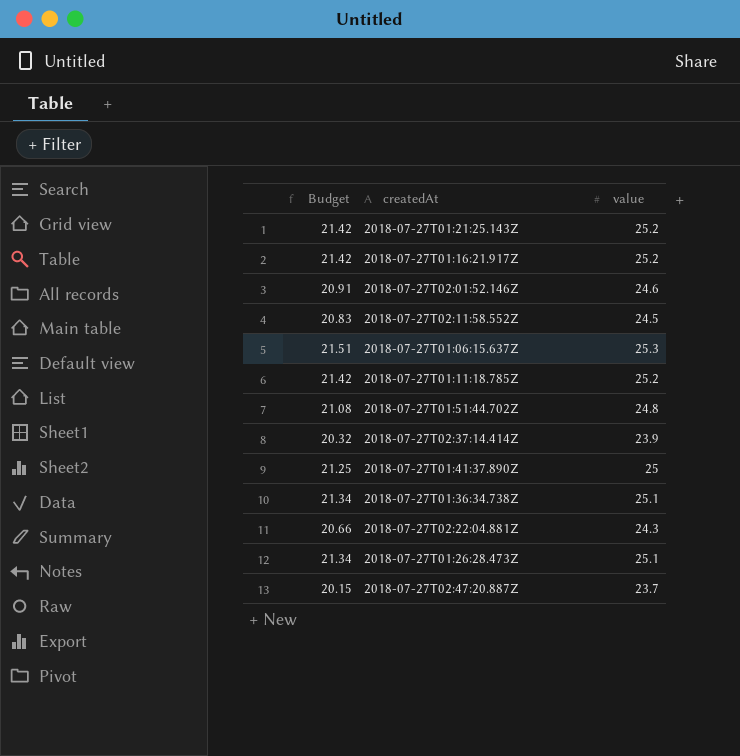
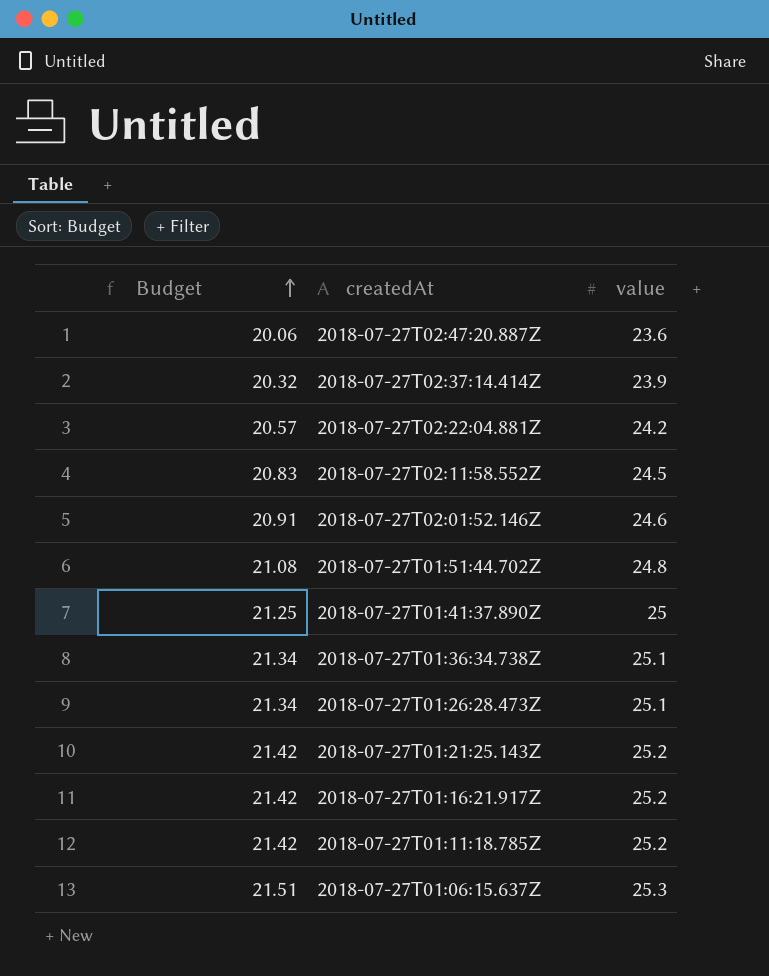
row order: none -> Budget ascending
2018-07-27T02:47:20.887Z | Budget: 20.15 -> 20.06
2018-07-27T02:47:20.887Z | value: 23.7 -> 23.6
2018-07-27T02:22:04.881Z | Budget: 20.66 -> 20.57
2018-07-27T02:22:04.881Z | value: 24.3 -> 24.2

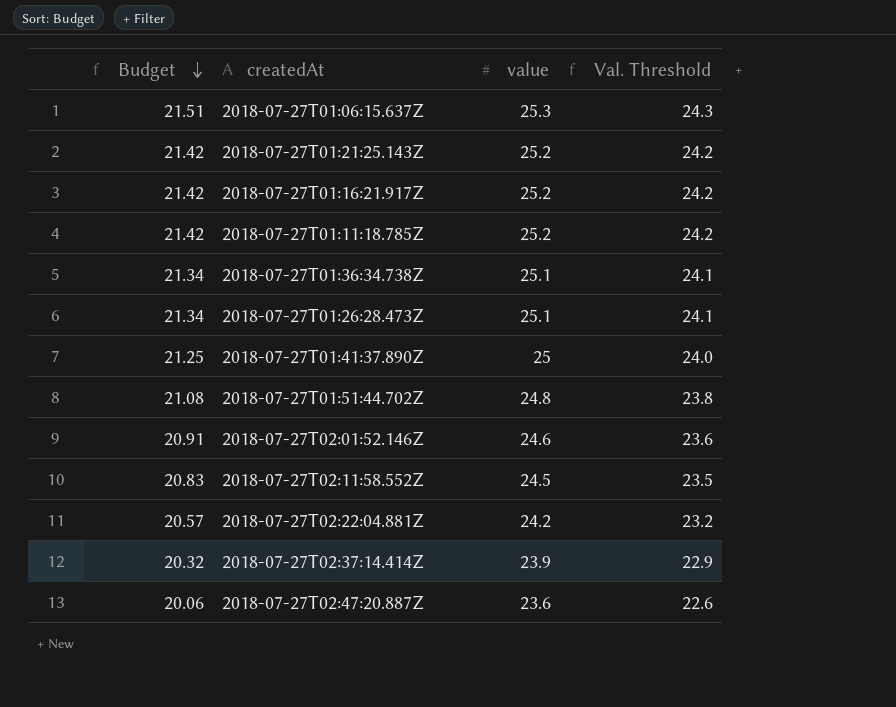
row order: Budget ascending -> Budget descending
column Val. Threshold | formula: none -> [value] - 1

